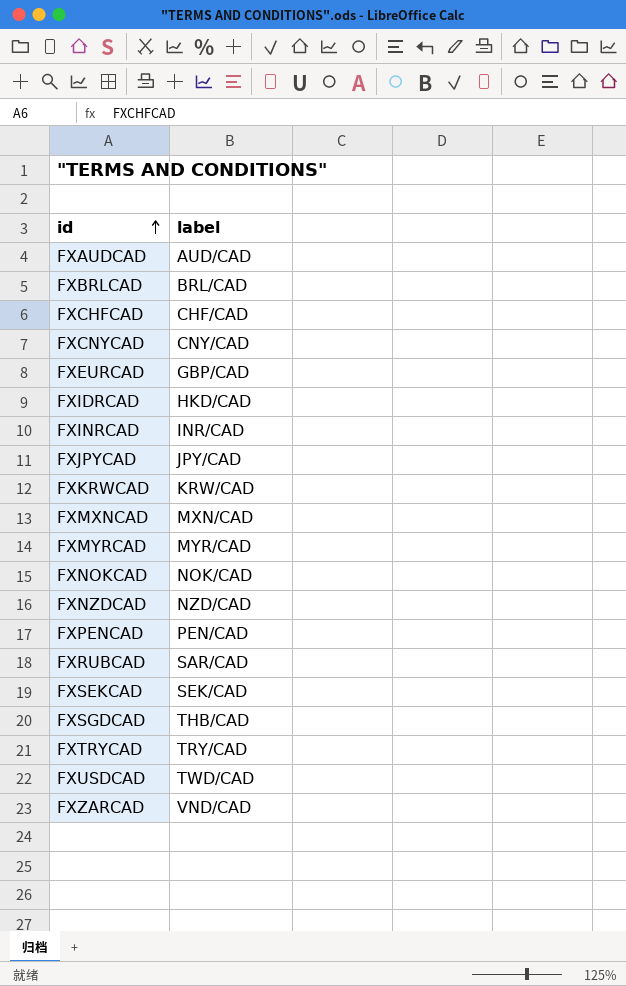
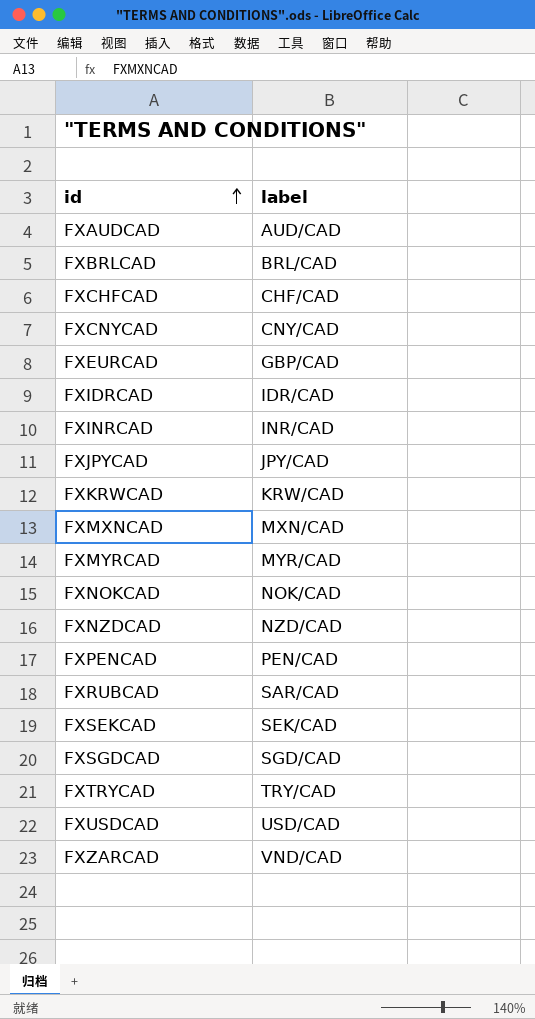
FXIDRCAD | label: HKD/CAD -> IDR/CAD
FXSGDCAD | label: THB/CAD -> SGD/CAD
FXUSDCAD | label: TWD/CAD -> USD/CAD

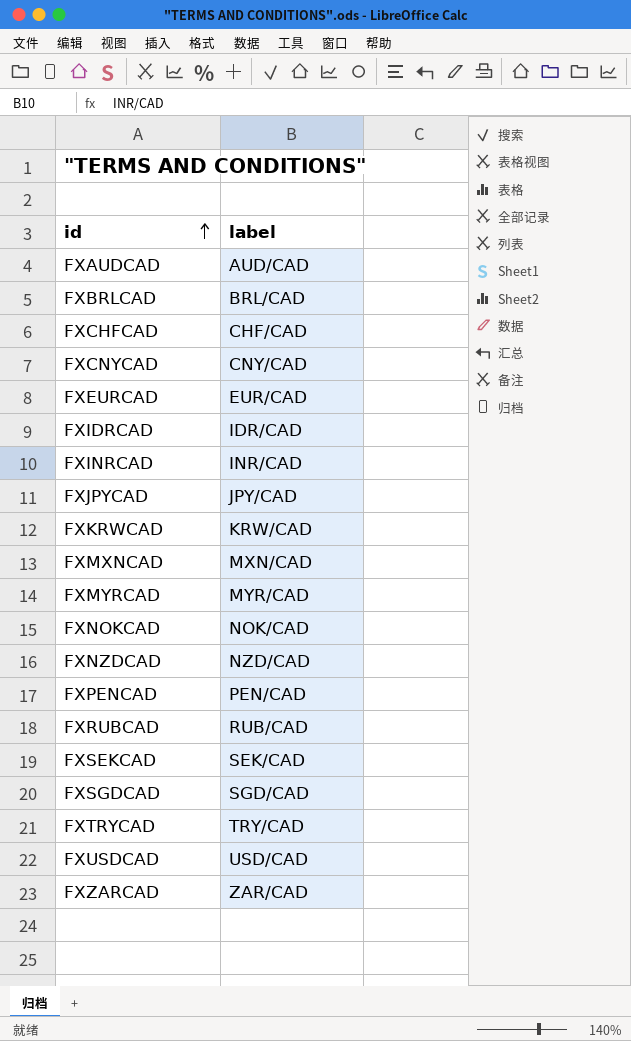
FXEURCAD | label: GBP/CAD -> EUR/CAD
FXRUBCAD | label: SAR/CAD -> RUB/CAD
FXZARCAD | label: VND/CAD -> ZAR/CAD

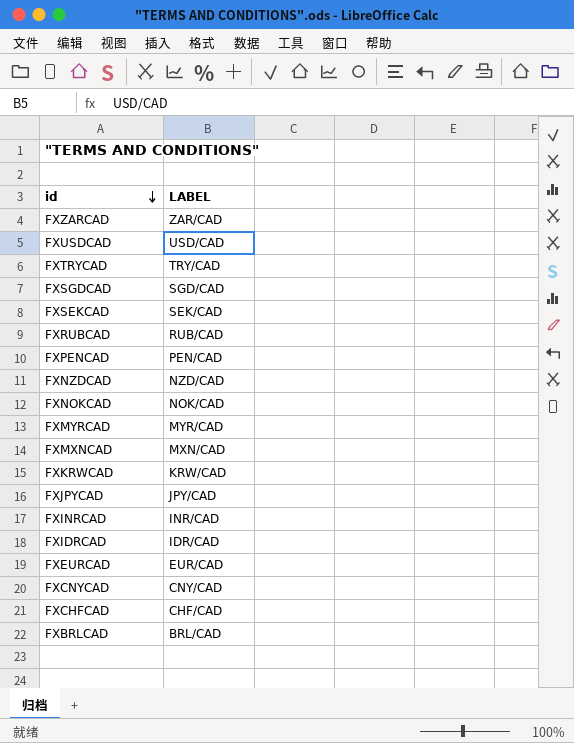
row order: id ascending -> id descending
column name: label -> LABEL
row FXAUDCAD: AUD/CAD -> none

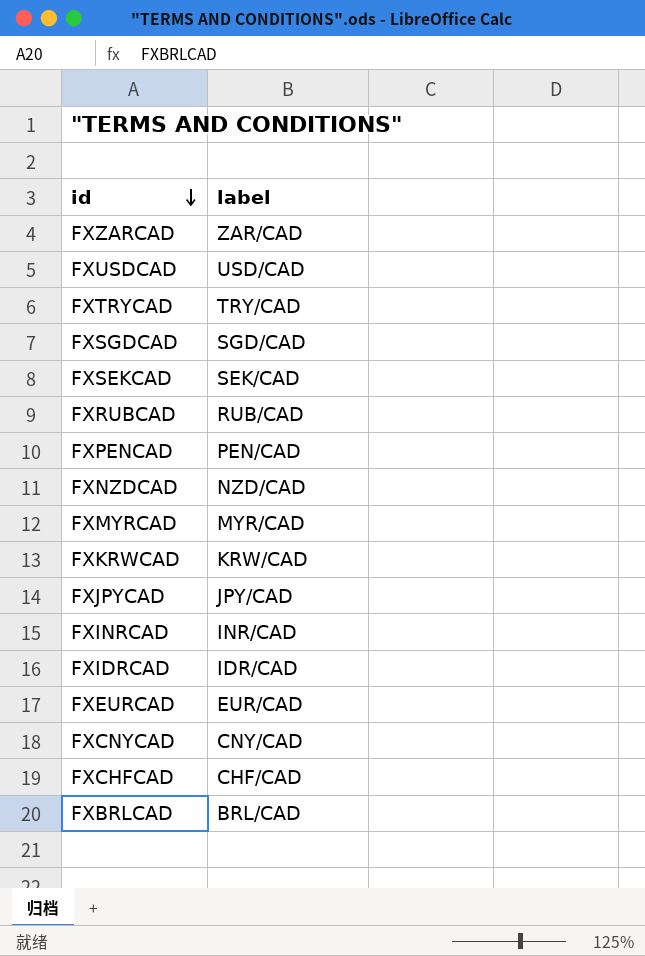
column name: LABEL -> label
row FXNOKCAD: NOK/CAD -> none
row FXMXNCAD: MXN/CAD -> none

